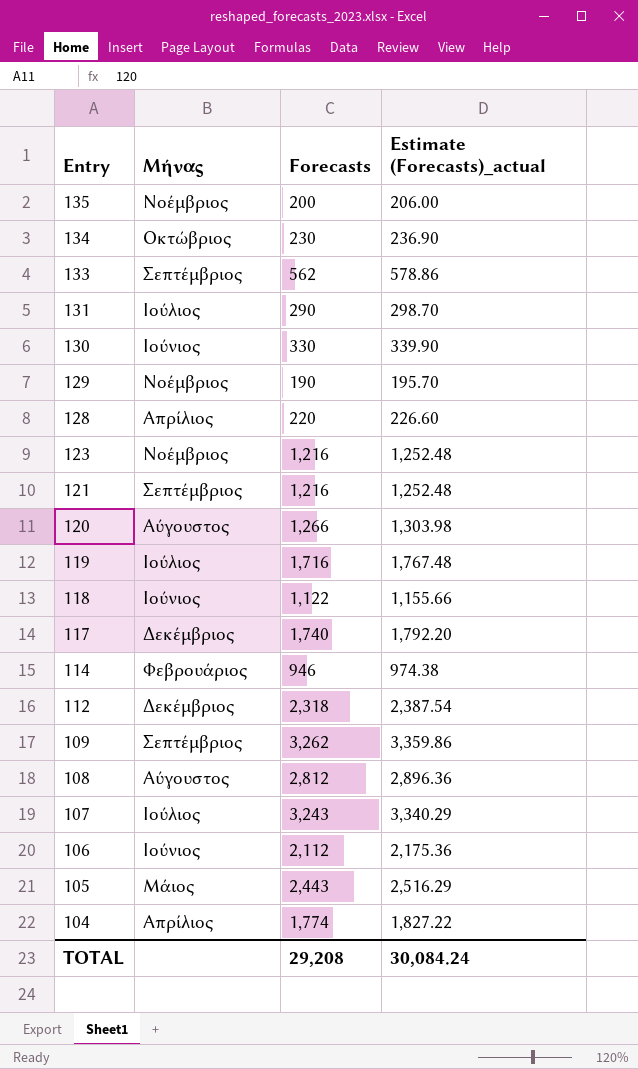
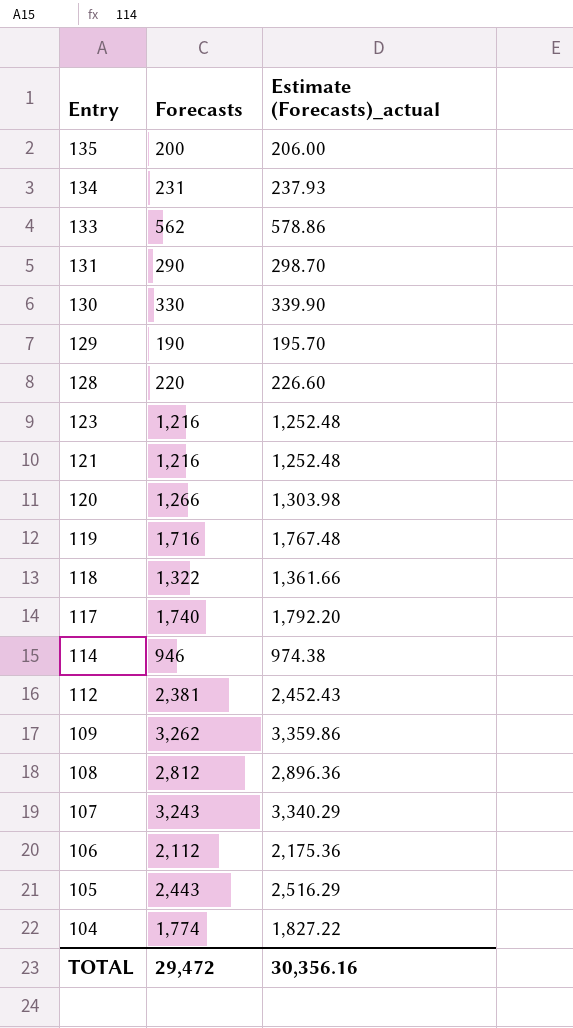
column Μήνας | position: 2 -> none
134 | Forecasts: 230 -> 231
134 | Estimate (Forecasts)_actual: 236.90 -> 237.93
118 | Forecasts: 1,122 -> 1,322
118 | Estimate (Forecasts)_actual: 1,155.66 -> 1,361.66
112 | Forecasts: 2,318 -> 2,381
112 | Estimate (Forecasts)_actual: 2,387.54 -> 2,452.43
TOTAL | Forecasts: 29,208 -> 29,472
TOTAL | Estimate (Forecasts)_actual: 30,084.24 -> 30,356.16

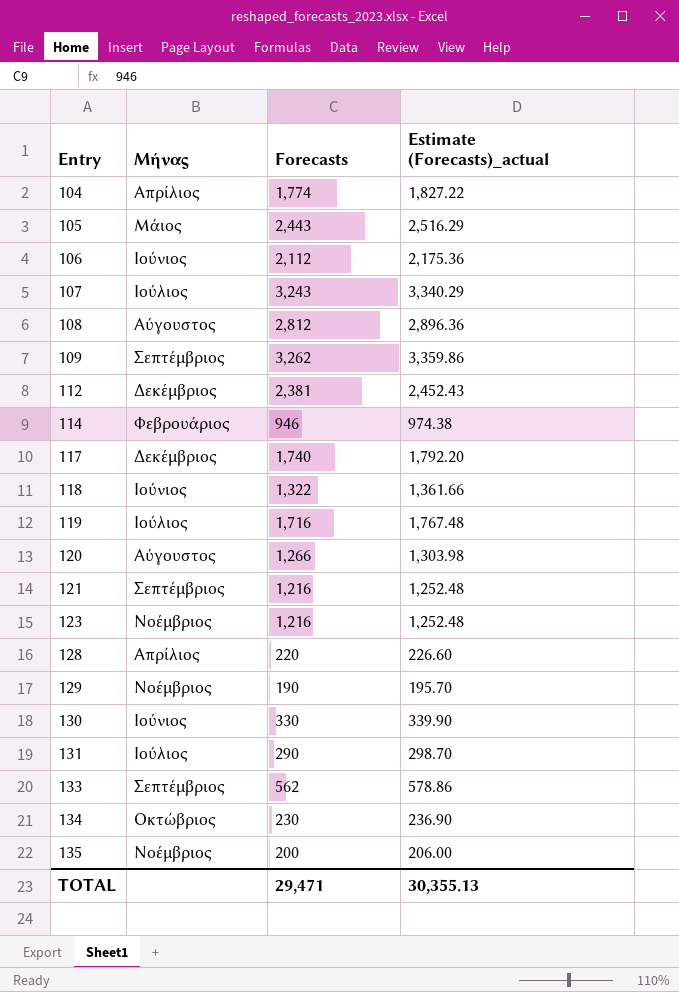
row order: Entry descending -> Entry ascending
column Μήνας | position: none -> 2
134 | Forecasts: 231 -> 230
134 | Estimate (Forecasts)_actual: 237.93 -> 236.90
TOTAL | Forecasts: 29,472 -> 29,471
TOTAL | Estimate (Forecasts)_actual: 30,356.16 -> 30,355.13

